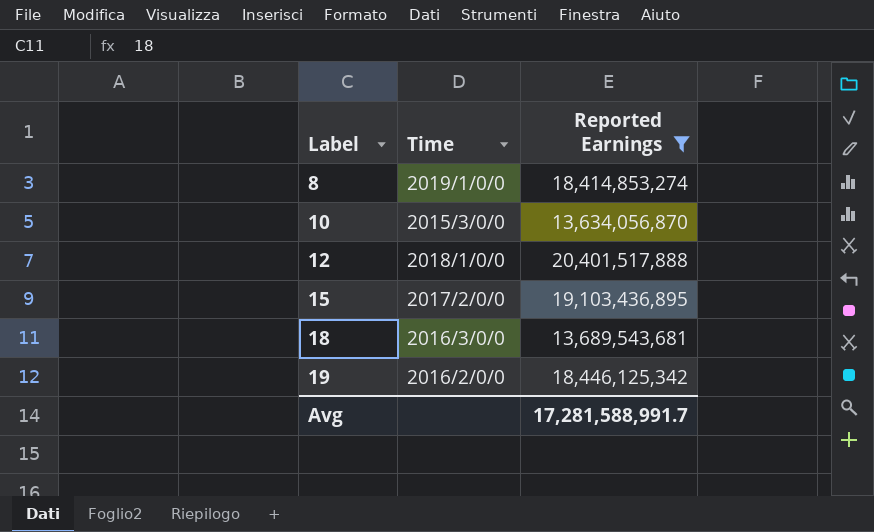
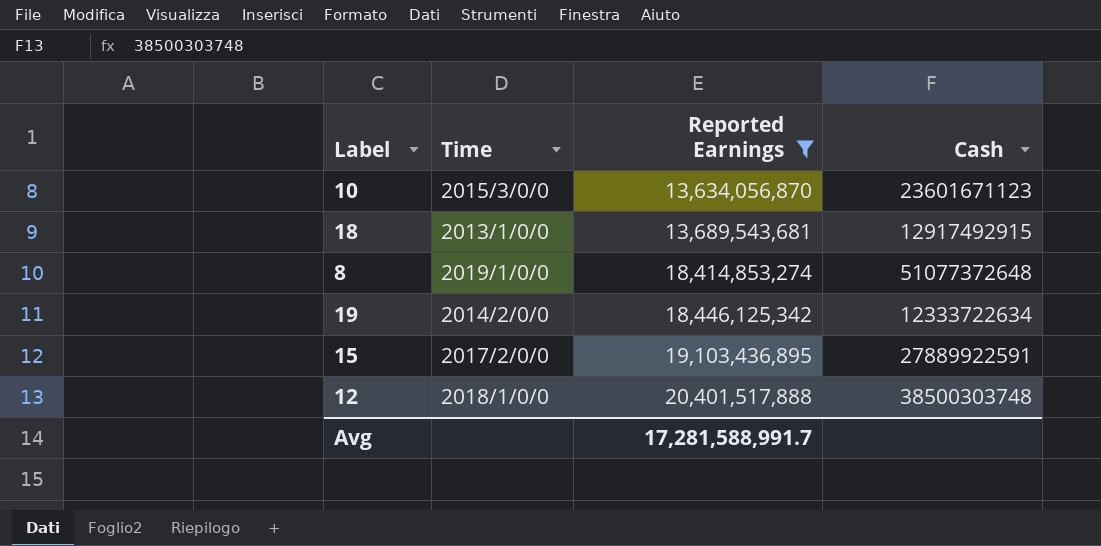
row order: Label ascending -> Reported Earnings ascending
column Cash | position: none -> 4
18 | Time: 2016/3/0/0 -> 2013/1/0/0
19 | Time: 2016/2/0/0 -> 2014/2/0/0

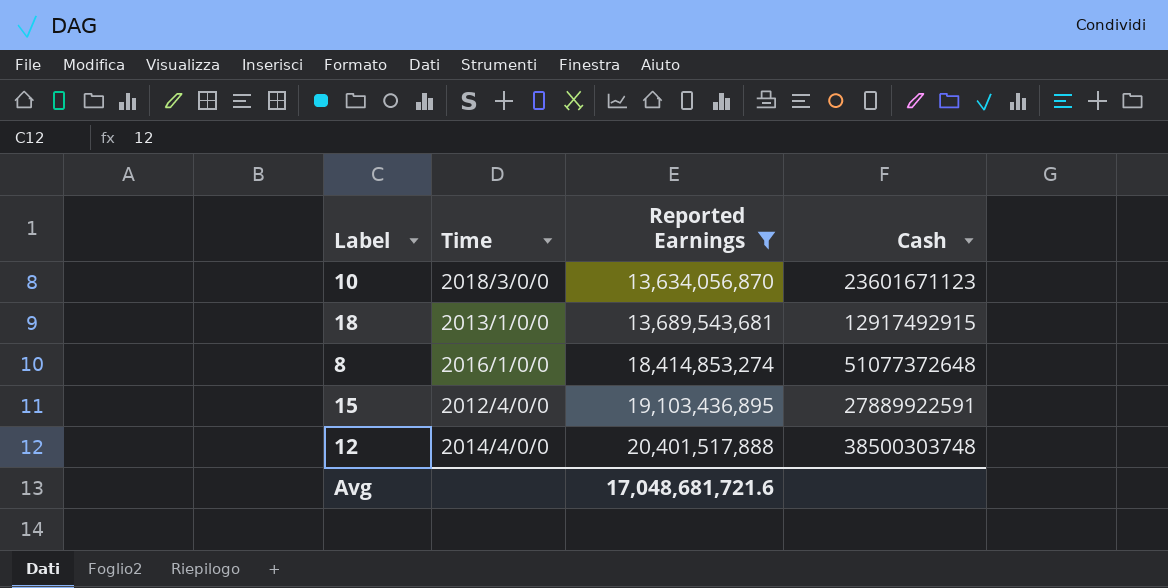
row 19: 2014/2/0/0 | 18,446,125,342 | 12333722634 -> none
10 | Time: 2015/3/0/0 -> 2018/3/0/0
8 | Time: 2019/1/0/0 -> 2016/1/0/0
15 | Time: 2017/2/0/0 -> 2012/4/0/0
12 | Time: 2018/1/0/0 -> 2014/4/0/0
Avg | Reported Earnings: 17,281,588,991.7 -> 17,048,681,721.6

